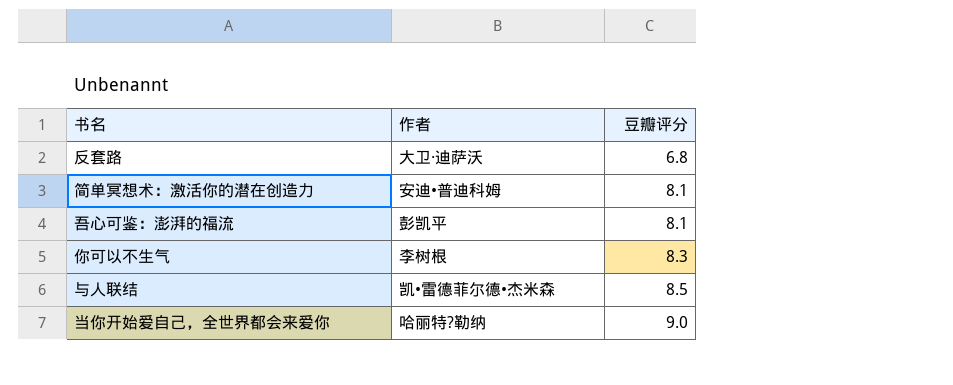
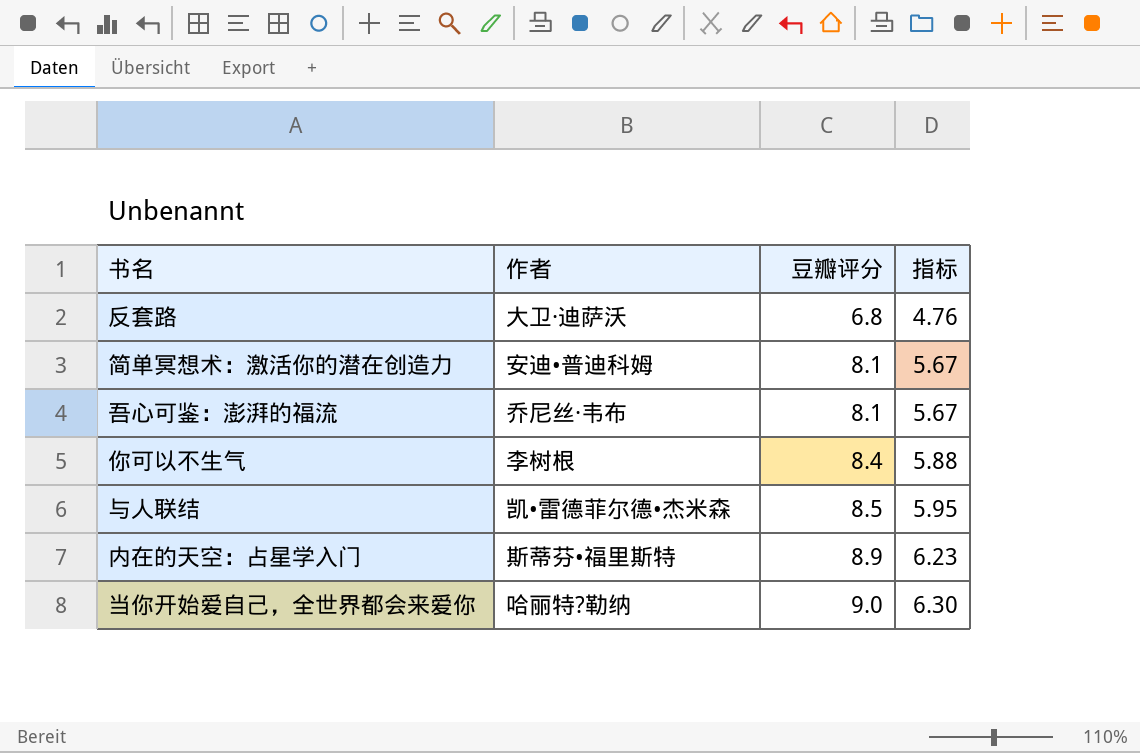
column 指标 | formula: none -> [豆瓣评分] * 0.7
吾心可鉴：澎湃的福流 | 作者: 彭凯平 -> 乔尼丝·韦布
你可以不生气 | 豆瓣评分: 8.3 -> 8.4
row 内在的天空：占星学入门: none -> 斯蒂芬•福里斯特 | 8.9 | 6.23

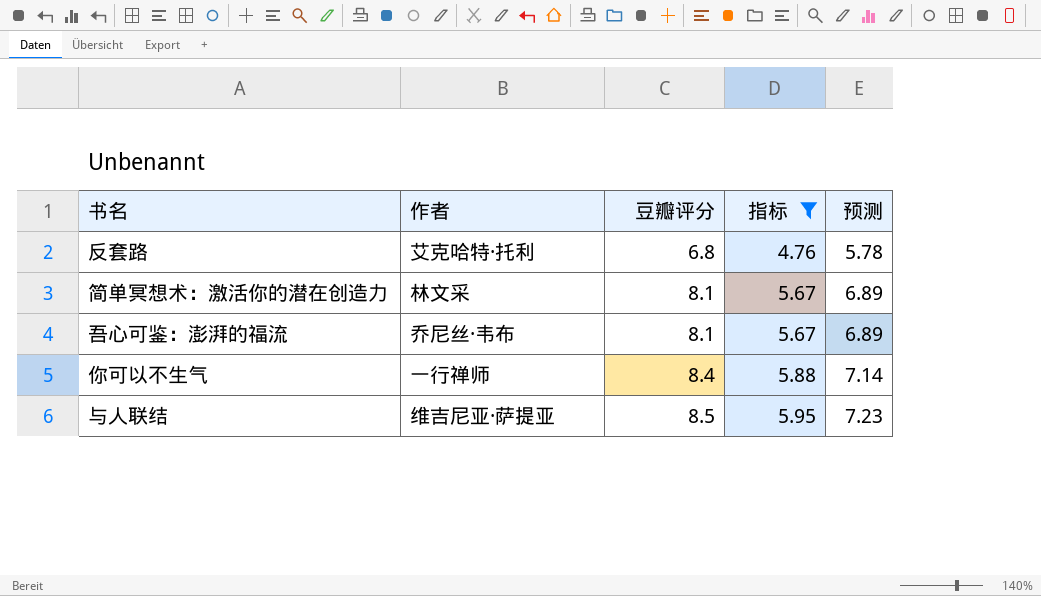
filter: none -> 指标 <= 5.95
column 预测 | formula: none -> [豆瓣评分] * 0.85
反套路 | 作者: 大卫·迪萨沃 -> 艾克哈特·托利
简单冥想术：激活你的潜在创造力 | 作者: 安迪•普迪科姆 -> 林文采
你可以不生气 | 作者: 李树根 -> 一行禅师
与人联结 | 作者: 凯•雷德菲尔德•杰米森 -> 维吉尼亚·萨提亚

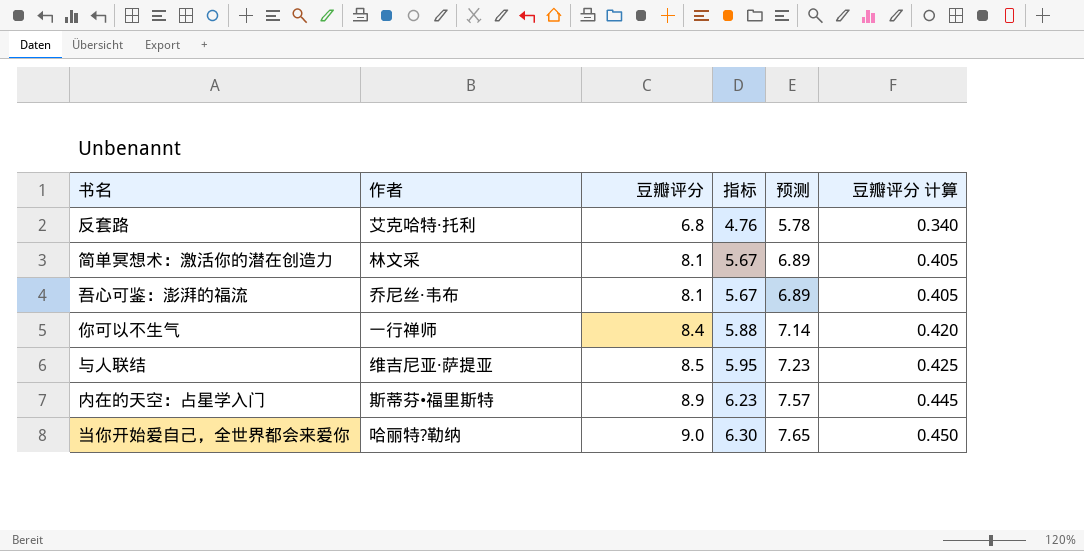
filter: 指标 <= 5.95 -> none
column 豆瓣评分 计算 | formula: none -> [豆瓣评分] * 0.05

